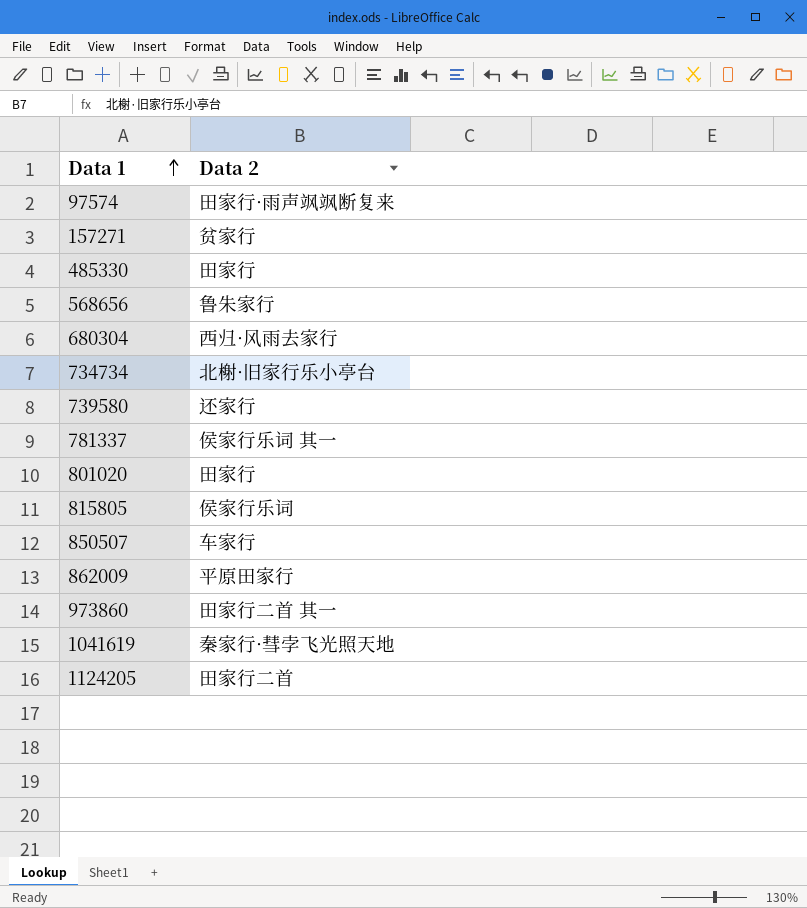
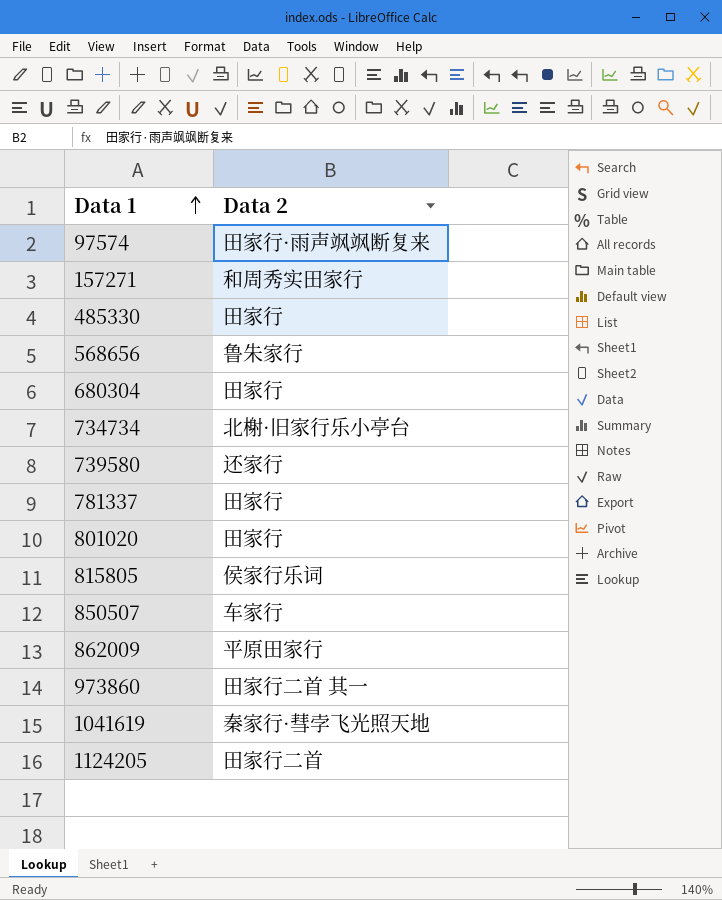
157271 | Data 2: 贫家行 -> 和周秀实田家行
680304 | Data 2: 西归·风雨去家行 -> 田家行
781337 | Data 2: 侯家行乐词 其一 -> 田家行

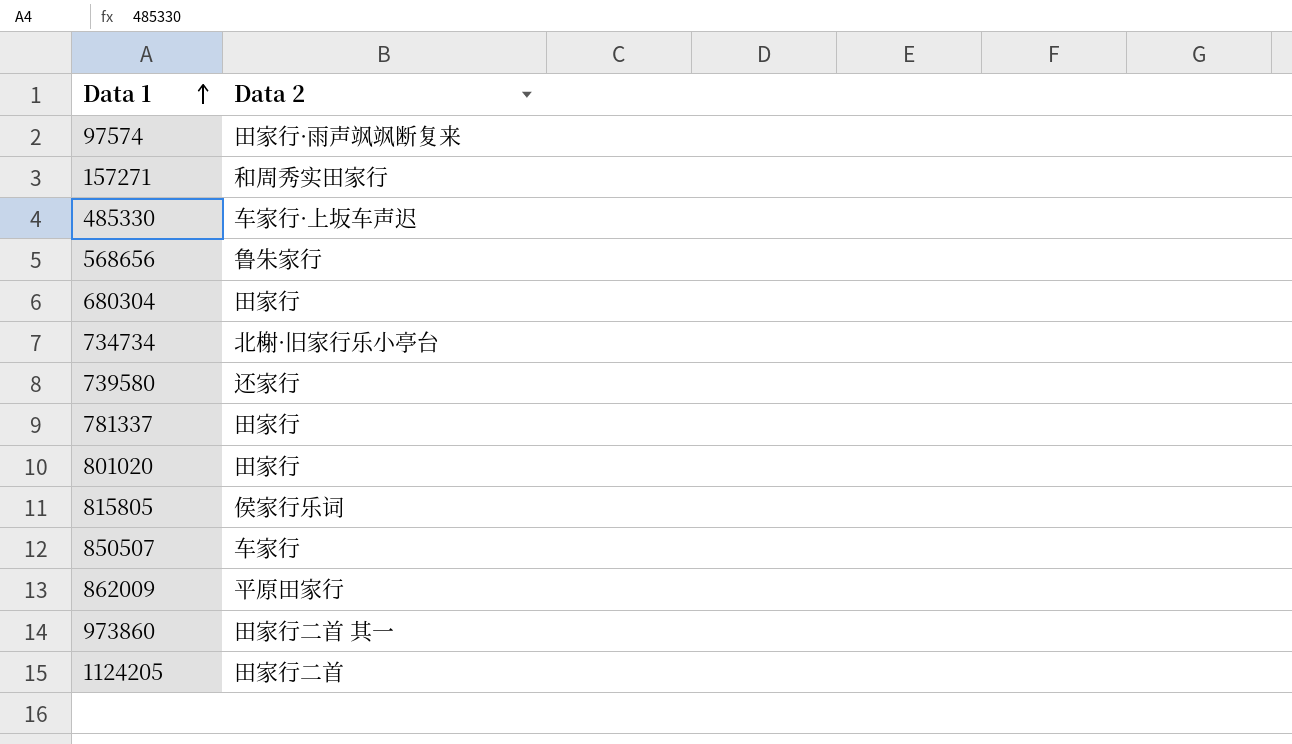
row 1041619: 秦家行·彗孛飞光照天地 -> none
485330 | Data 2: 田家行 -> 车家行·上坂车声迟

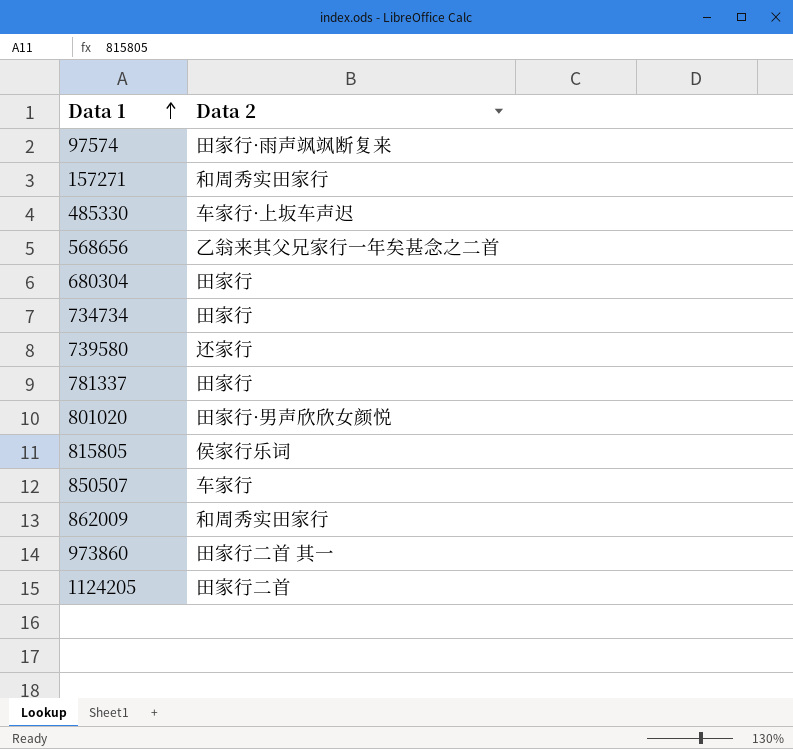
568656 | Data 2: 鲁朱家行 -> 乙翁来其父兄家行一年矣甚念之二首
734734 | Data 2: 北榭·旧家行乐小亭台 -> 田家行
801020 | Data 2: 田家行 -> 田家行·男声欣欣女颜悦
862009 | Data 2: 平原田家行 -> 和周秀实田家行

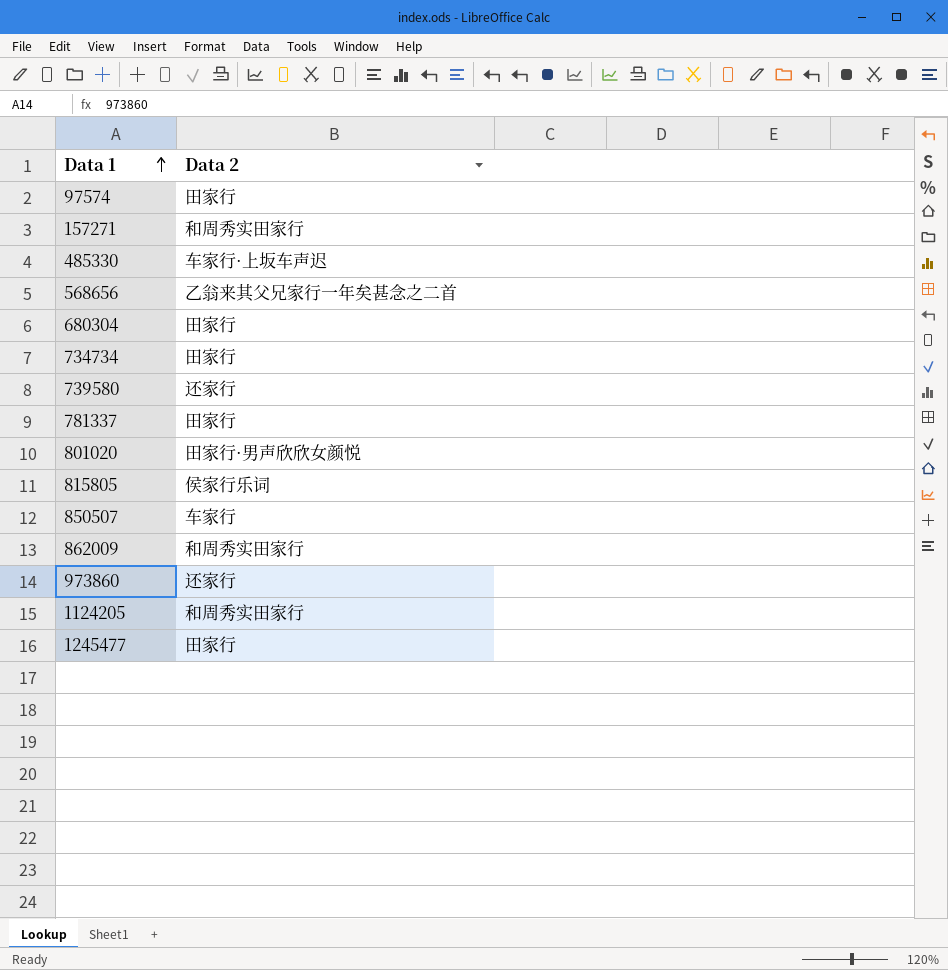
97574 | Data 2: 田家行·雨声飒飒断复来 -> 田家行
973860 | Data 2: 田家行二首 其一 -> 还家行
1124205 | Data 2: 田家行二首 -> 和周秀实田家行
row 1245477: none -> 田家行

